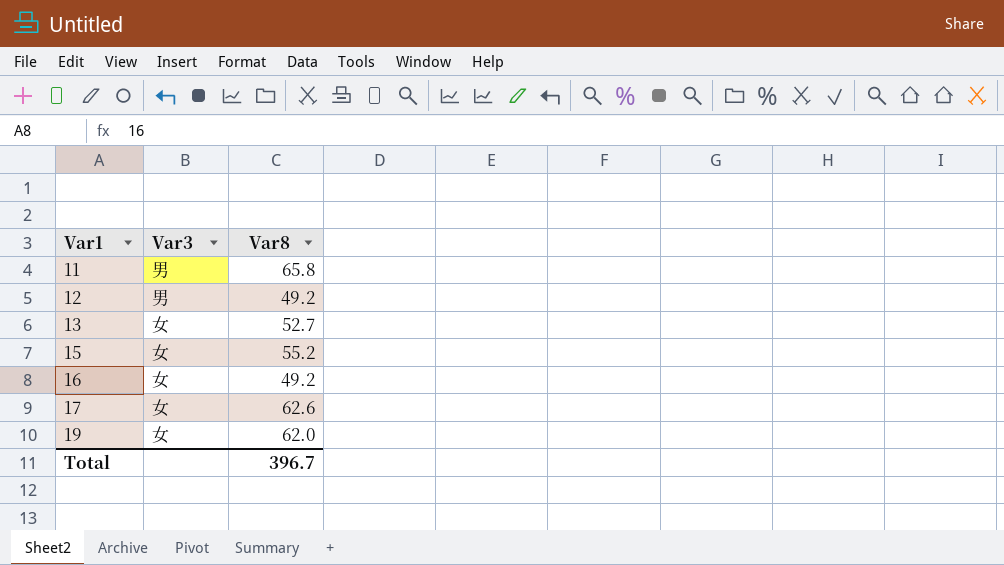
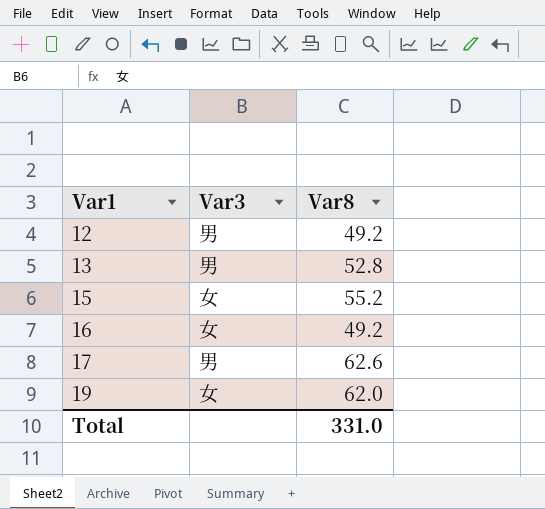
row 11: 男 | 65.8 -> none
13 | Var3: 女 -> 男
13 | Var8: 52.7 -> 52.8
17 | Var3: 女 -> 男
Total | Var8: 396.7 -> 331.0

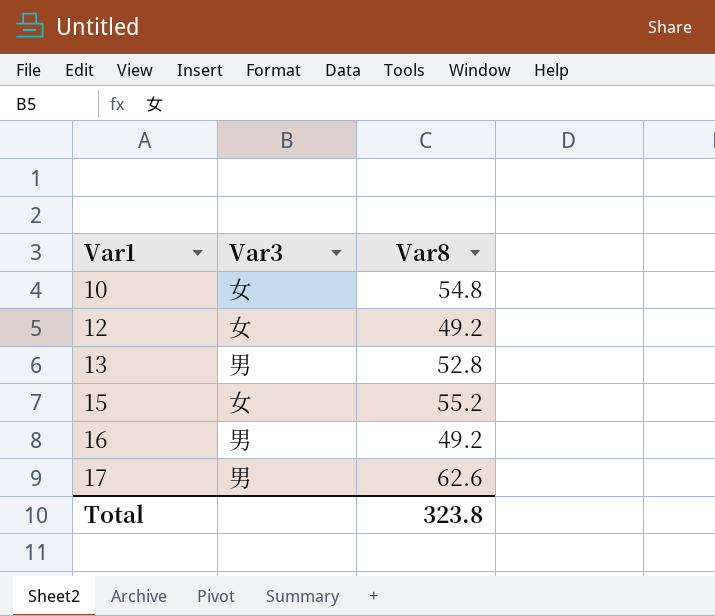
row 19: 女 | 62.0 -> none
row 10: none -> 女 | 54.8
12 | Var3: 男 -> 女
16 | Var3: 女 -> 男
Total | Var8: 331.0 -> 323.8

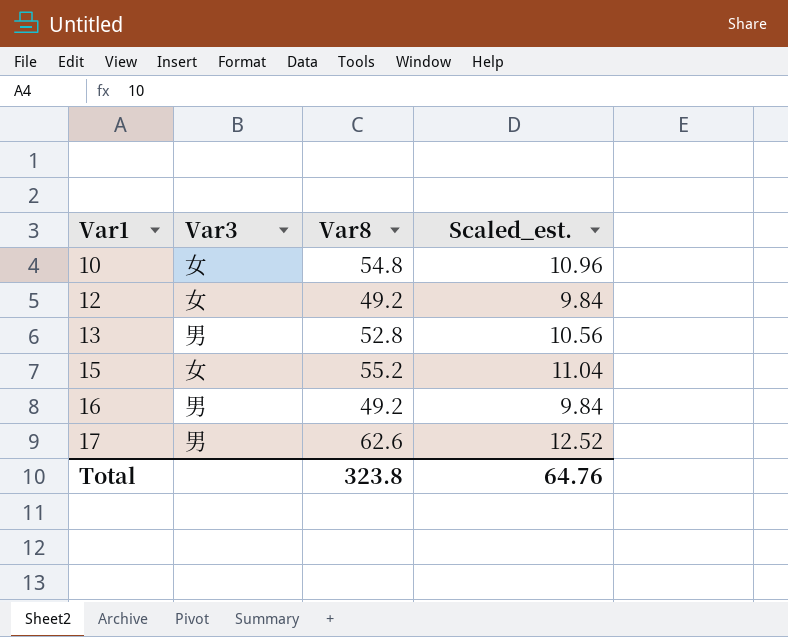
column Scaled_est. | formula: none -> [Var8] * 0.2

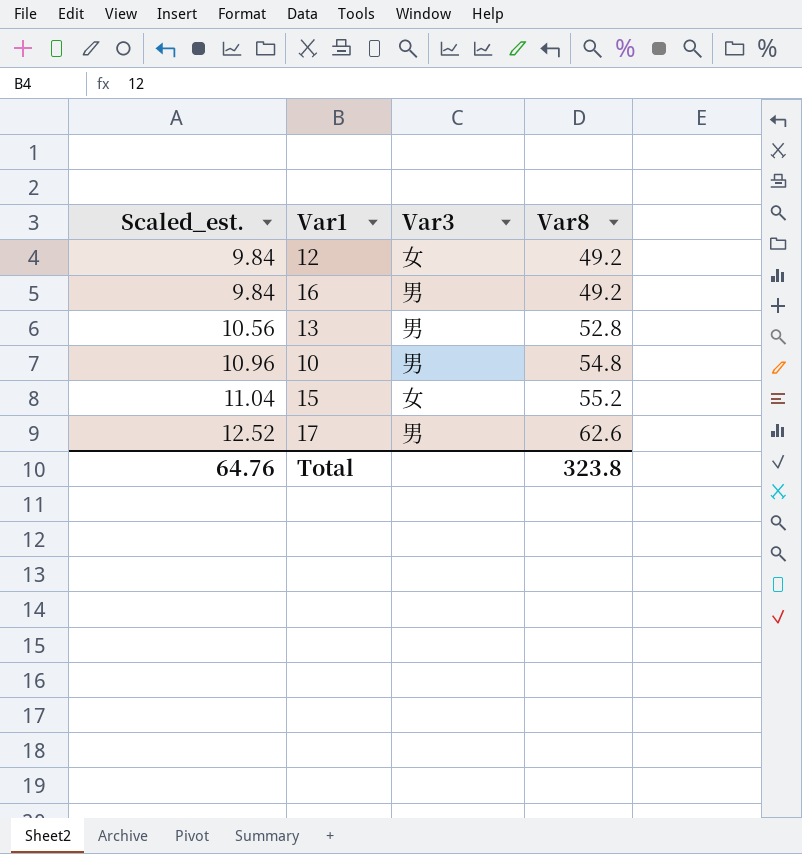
row order: Var1 ascending -> Scaled_est. ascending
column Scaled_est. | position: 4 -> 1
10 | Var3: 女 -> 男

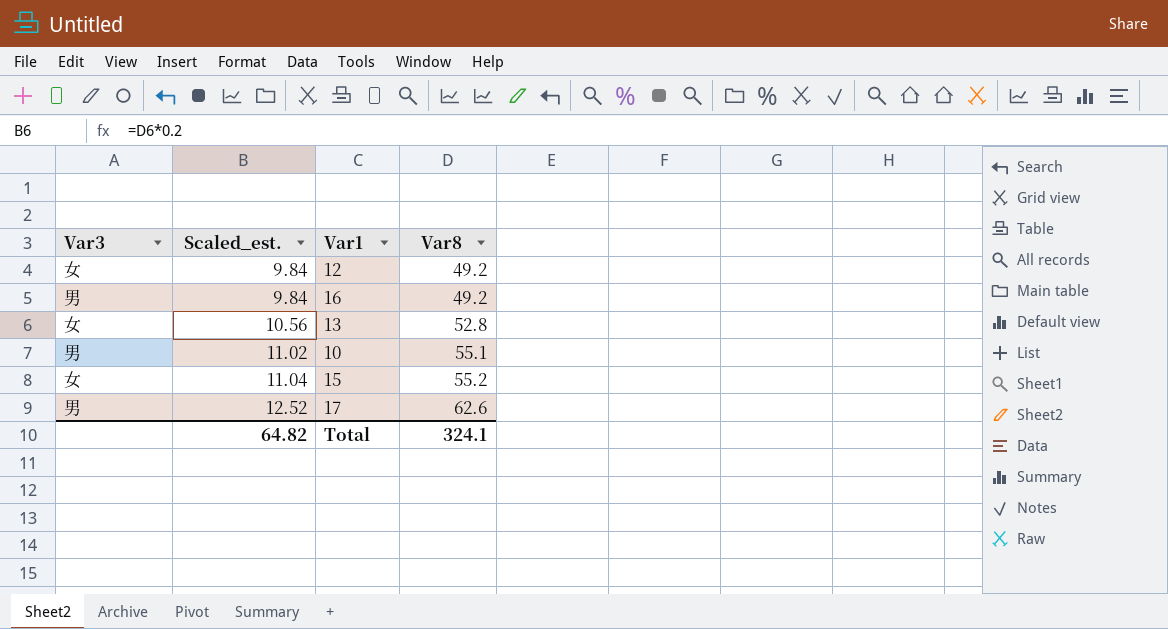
column Var3 | position: 3 -> 1
13 | Var3: 男 -> 女
10 | Scaled_est.: 10.96 -> 11.02
10 | Var8: 54.8 -> 55.1
Total | Scaled_est.: 64.76 -> 64.82
Total | Var8: 323.8 -> 324.1

